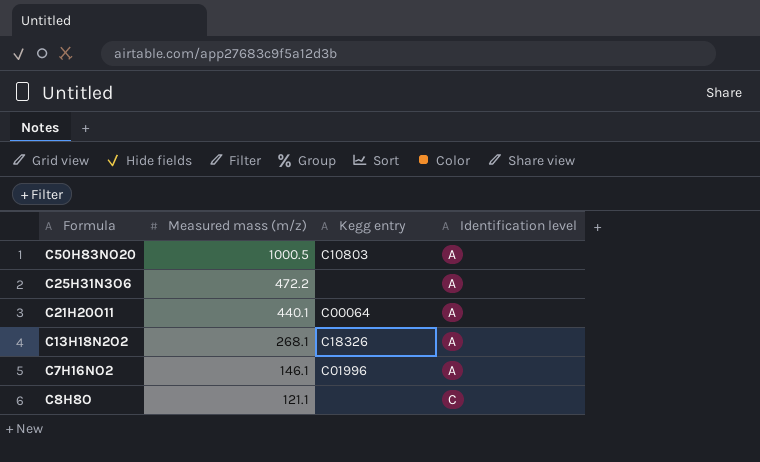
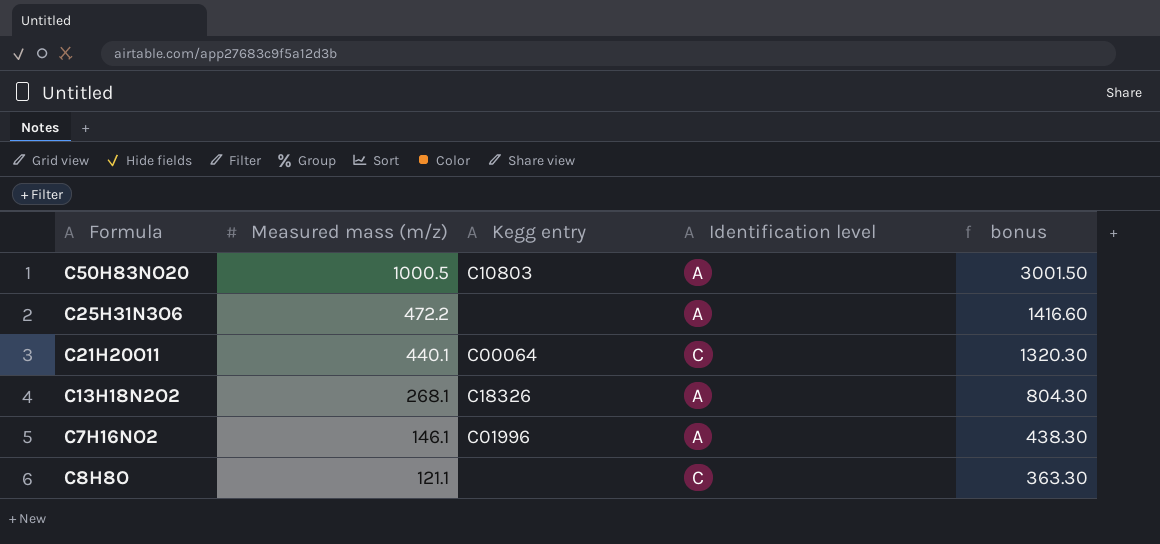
column bonus | formula: none -> [Measured mass (m/z)] * 3
C21H20O11 | Identification level: A -> C

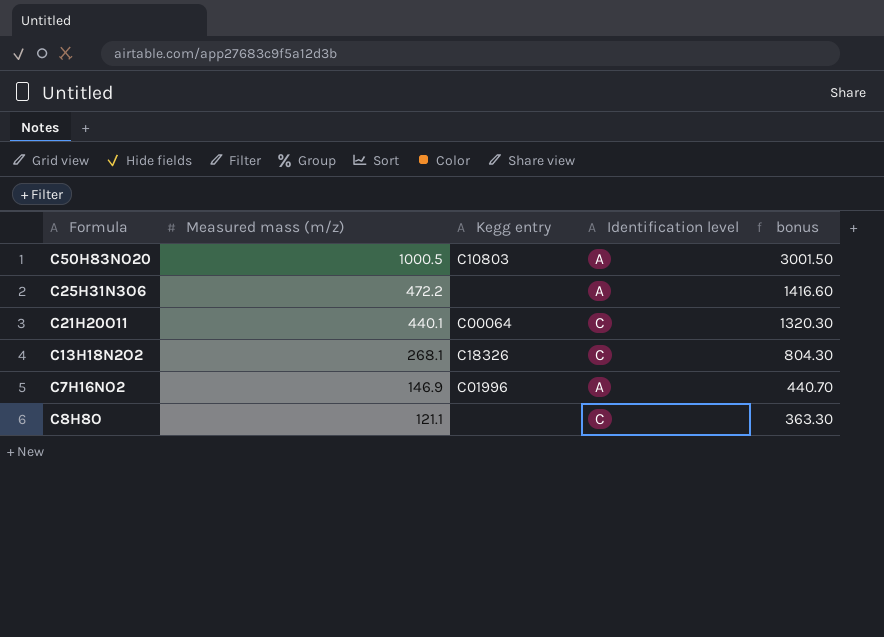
C13H18N2O2 | Identification level: A -> C
C7H16NO2 | Measured mass (m/z): 146.1 -> 146.9
C7H16NO2 | bonus: 438.30 -> 440.70

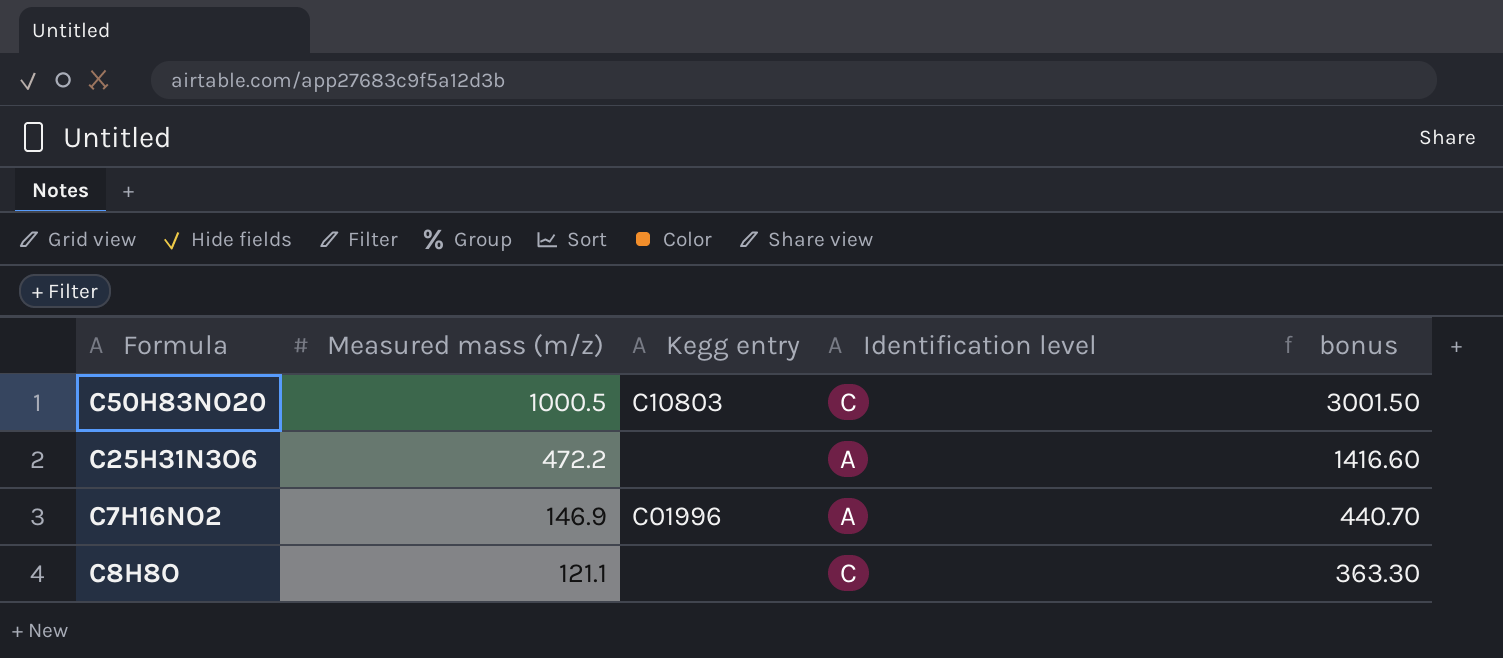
row C21H20O11: 440.1 | C00064 | C | 1320.30 -> none
row C13H18N2O2: 268.1 | C18326 | C | 804.30 -> none
C50H83NO20 | Identification level: A -> C

